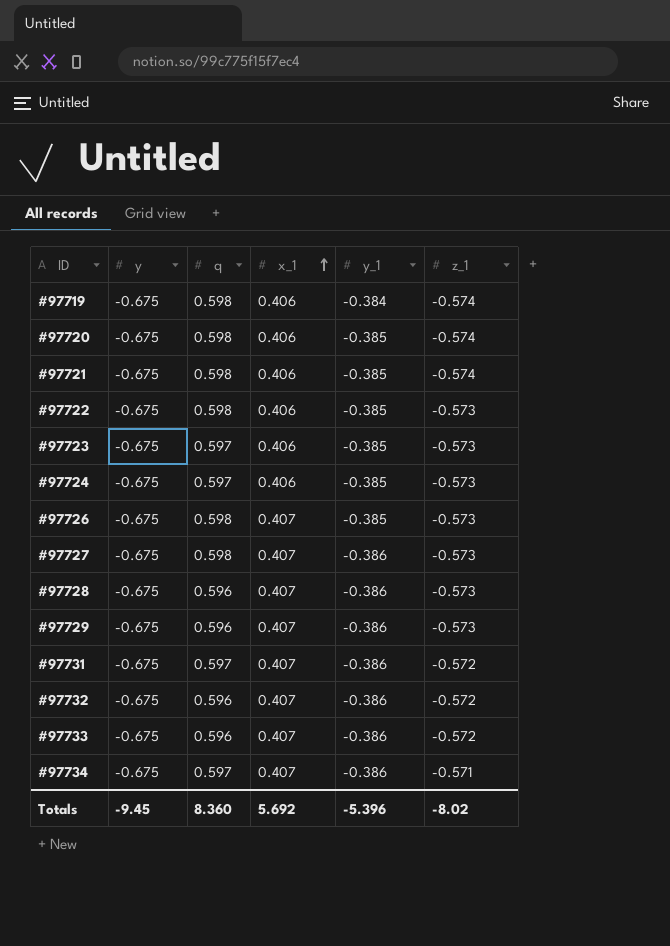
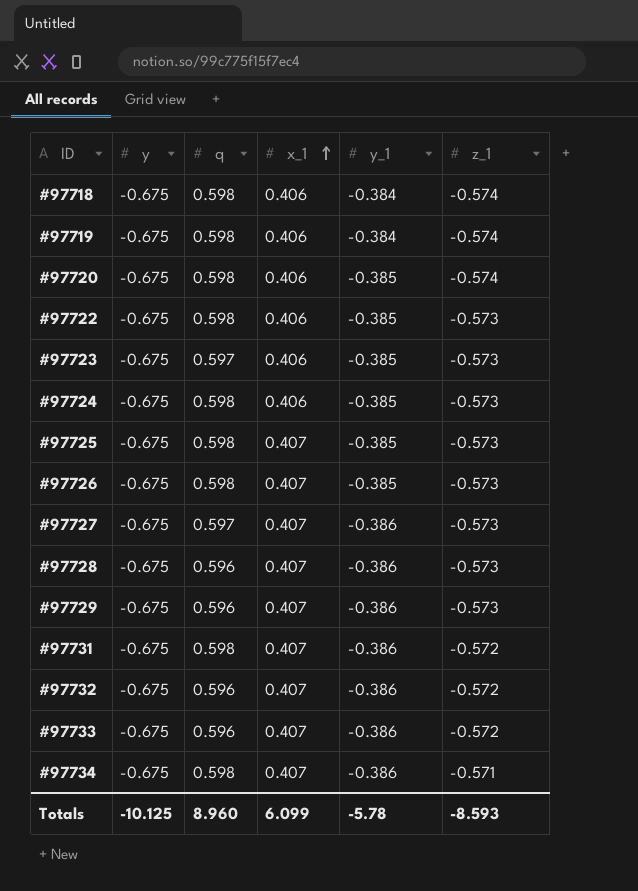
row #97721: -0.675 | 0.598 | 0.406 | -0.385 | -0.574 -> none
row #97718: none -> -0.675 | 0.598 | 0.406 | -0.384 | -0.574
#97724 | q: 0.597 -> 0.598
row #97725: none -> -0.675 | 0.598 | 0.407 | -0.385 | -0.573
#97727 | q: 0.598 -> 0.597
#97731 | q: 0.597 -> 0.598
#97734 | q: 0.597 -> 0.598
Totals | y: -9.45 -> -10.125
Totals | q: 8.360 -> 8.960
Totals | x_1: 5.692 -> 6.099
Totals | y_1: -5.396 -> -5.78
Totals | z_1: -8.02 -> -8.593

